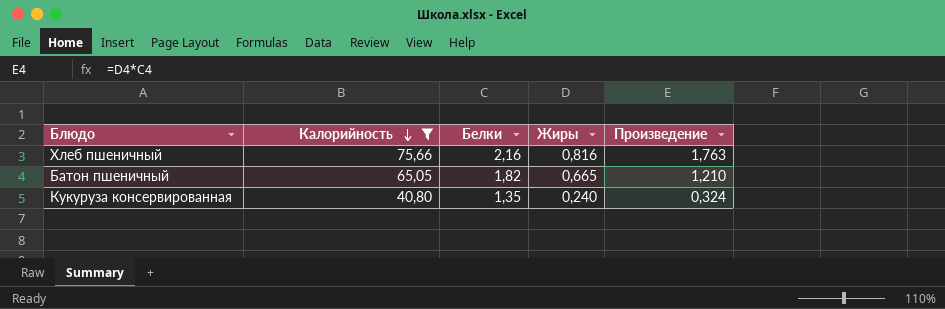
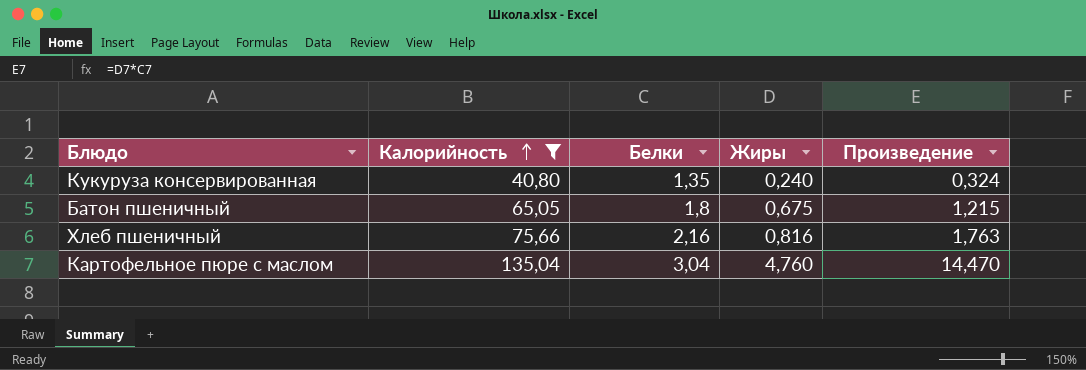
row order: Калорийность descending -> Калорийность ascending
Батон пшеничный | Белки: 1,82 -> 1,8
Батон пшеничный | Жиры: 0,665 -> 0,675
Батон пшеничный | Произведение: 1,210 -> 1,215
row Картофельное пюре с маслом: none -> 135,04 | 3,04 | 4,760 | 14,470

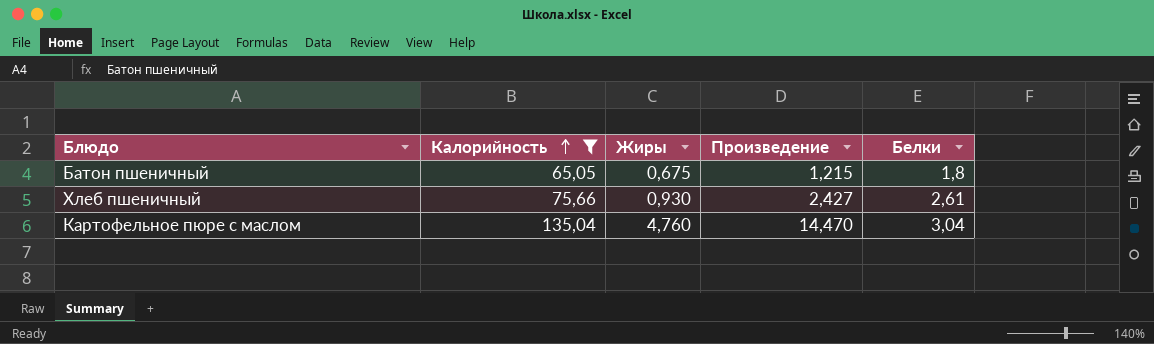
column Белки | position: 3 -> 5
row Кукуруза консервированная: 40,80 | 1,35 | 0,240 | 0,324 -> none
Хлеб пшеничный | Жиры: 0,816 -> 0,930
Хлеб пшеничный | Произведение: 1,763 -> 2,427
Хлеб пшеничный | Белки: 2,16 -> 2,61

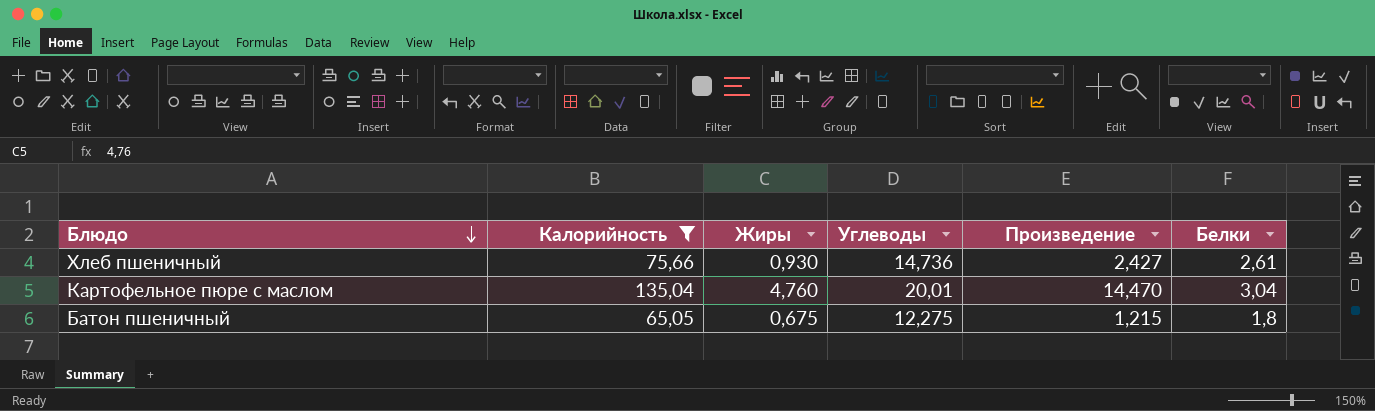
row order: Калорийность ascending -> Блюдо descending
column Углеводы | position: none -> 4

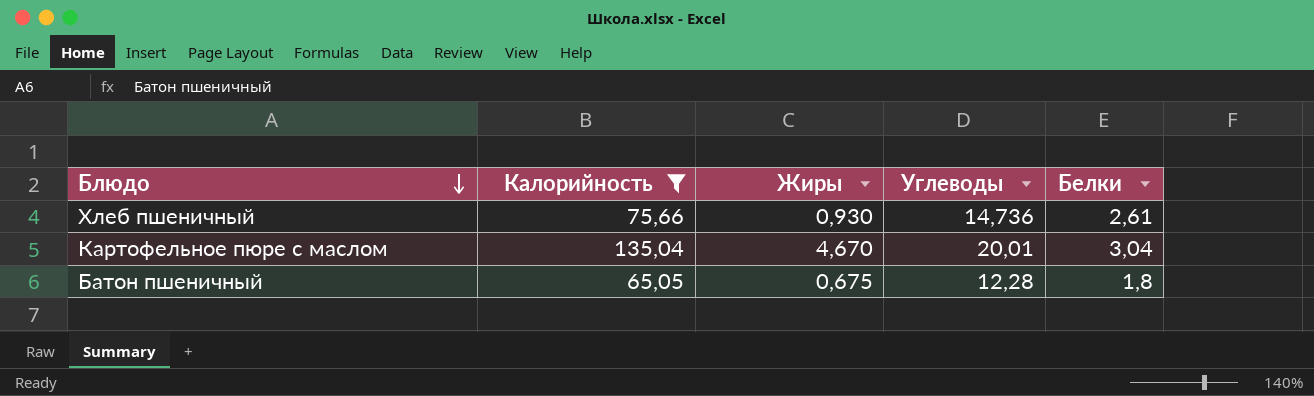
column Произведение | formula: [Жиры] * [Белки] -> none
Картофельное пюре с маслом | Жиры: 4,760 -> 4,670
Батон пшеничный | Углеводы: 12,275 -> 12,28

